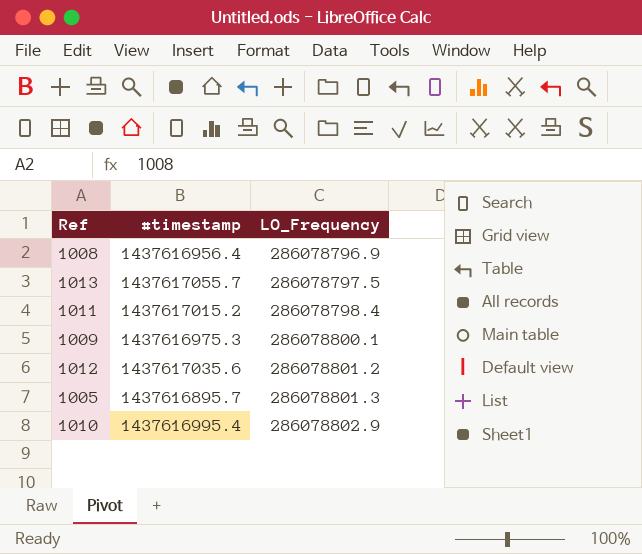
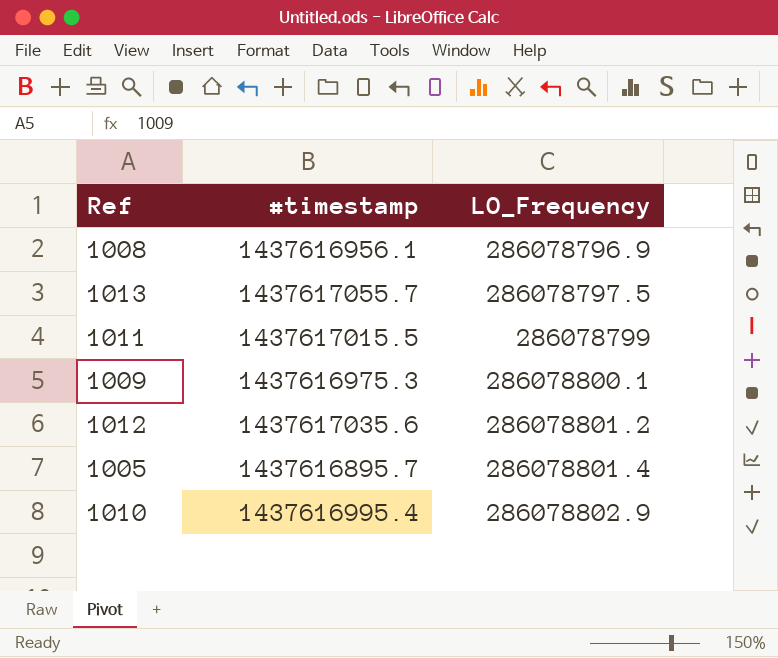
1008 | #timestamp: 1437616956.4 -> 1437616956.1
1011 | #timestamp: 1437617015.2 -> 1437617015.5
1011 | LO_Frequency: 286078798.4 -> 286078799
1005 | LO_Frequency: 286078801.3 -> 286078801.4

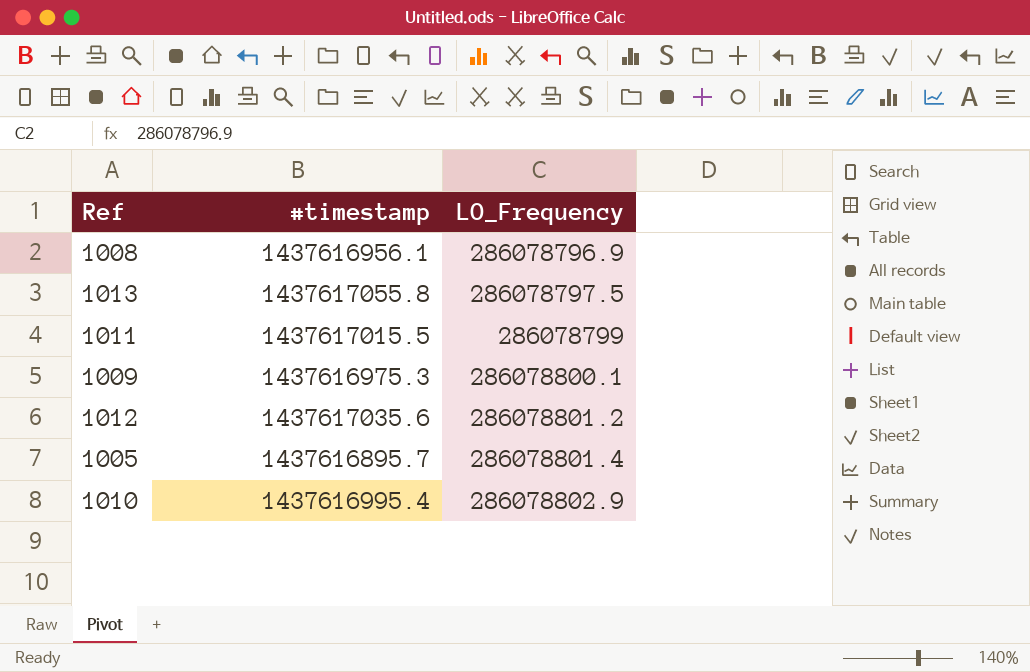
1013 | #timestamp: 1437617055.7 -> 1437617055.8

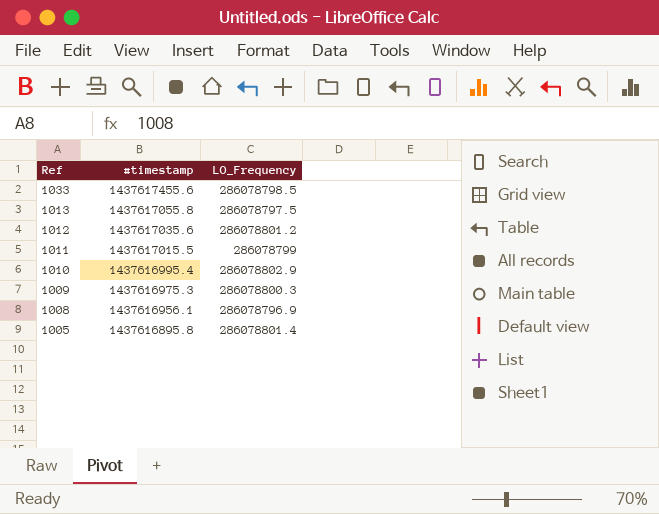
row order: LO_Frequency ascending -> Ref descending
row 1033: none -> 1437617455.6 | 286078798.5
1009 | LO_Frequency: 286078800.1 -> 286078800.3
1005 | #timestamp: 1437616895.7 -> 1437616895.8

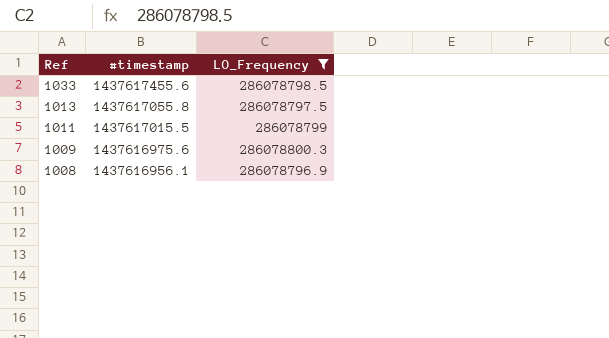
filter: none -> LO_Frequency <= 286078800.3
1009 | #timestamp: 1437616975.3 -> 1437616975.6

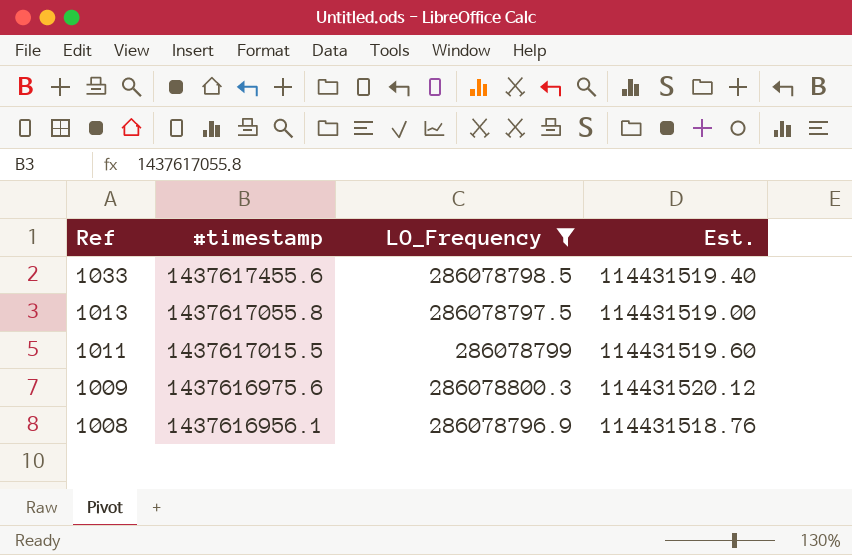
column Est. | formula: none -> [LO_Frequency] * 0.4

